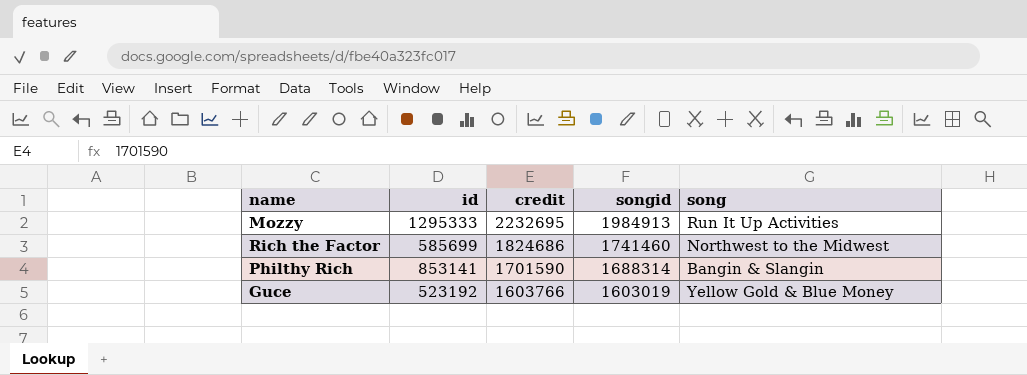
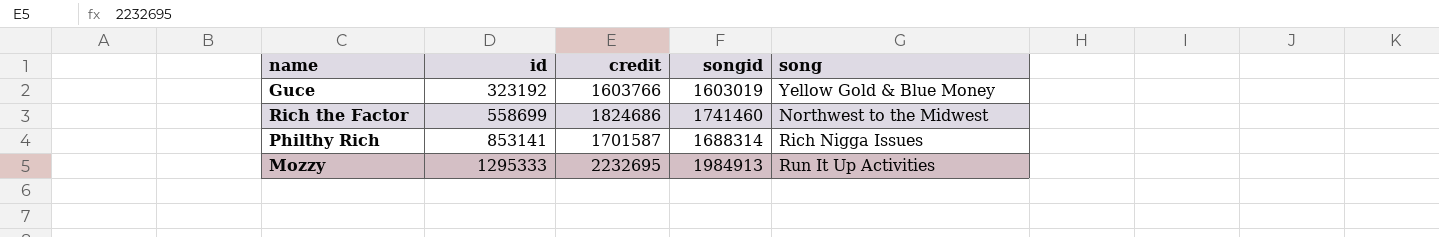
row order: credit descending -> id ascending
Guce | id: 523192 -> 323192
Rich the Factor | id: 585699 -> 558699
Philthy Rich | credit: 1701590 -> 1701587
Philthy Rich | song: Bangin & Slangin -> Rich Nigga Issues

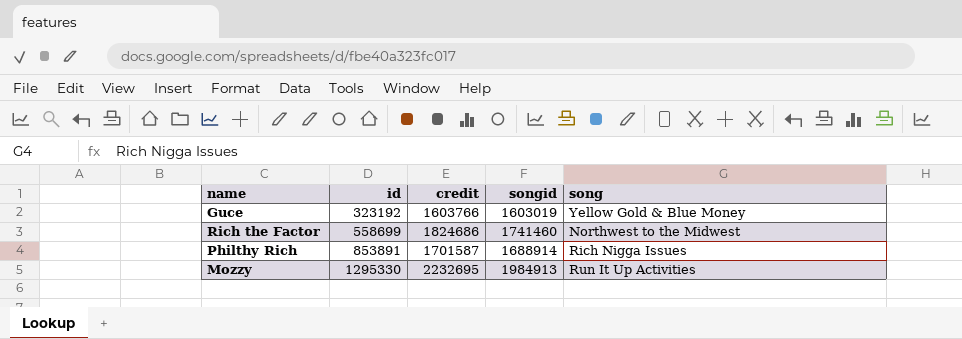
Philthy Rich | id: 853141 -> 853891
Philthy Rich | songid: 1688314 -> 1688914
Mozzy | id: 1295333 -> 1295330

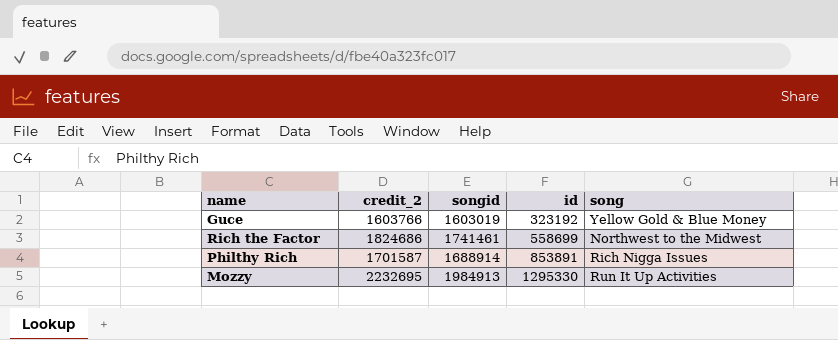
column name: credit -> credit_2
column id | position: 2 -> 4
Rich the Factor | songid: 1741460 -> 1741461

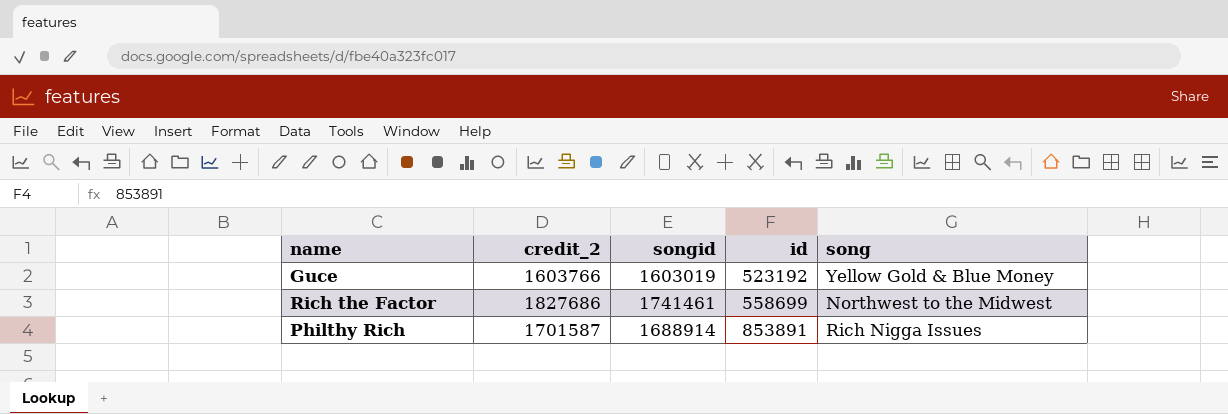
row Mozzy: 2232695 | 1984913 | 1295330 | Run It Up Activities -> none
Guce | id: 323192 -> 523192
Rich the Factor | credit_2: 1824686 -> 1827686

